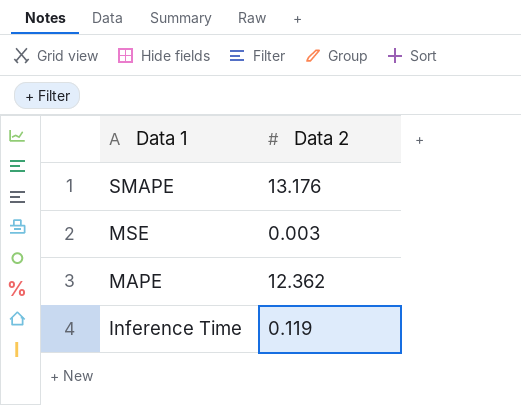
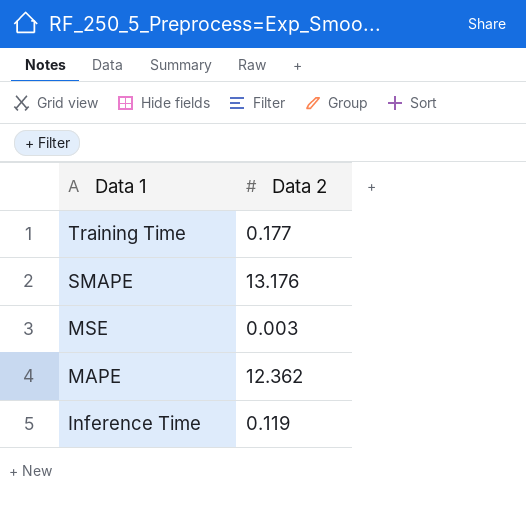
row Training Time: none -> 0.177

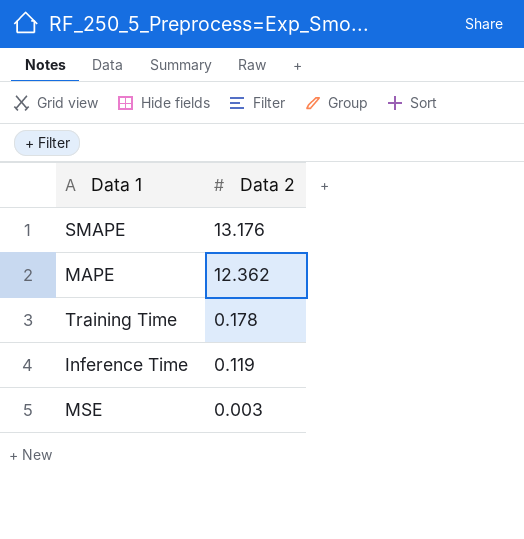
row order: Data 1 descending -> Data 2 descending
Training Time | Data 2: 0.177 -> 0.178

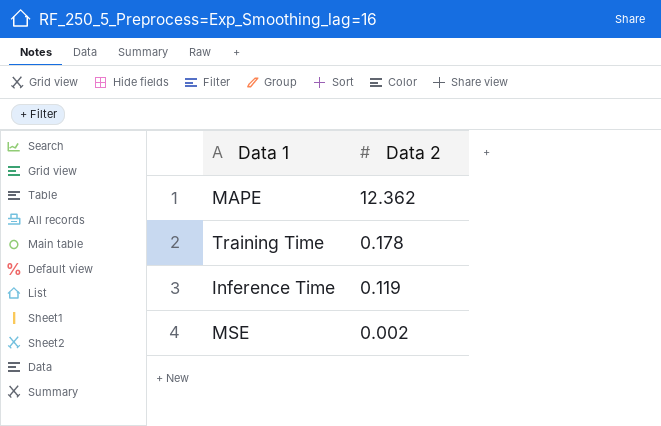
row SMAPE: 13.176 -> none
MSE | Data 2: 0.003 -> 0.002

